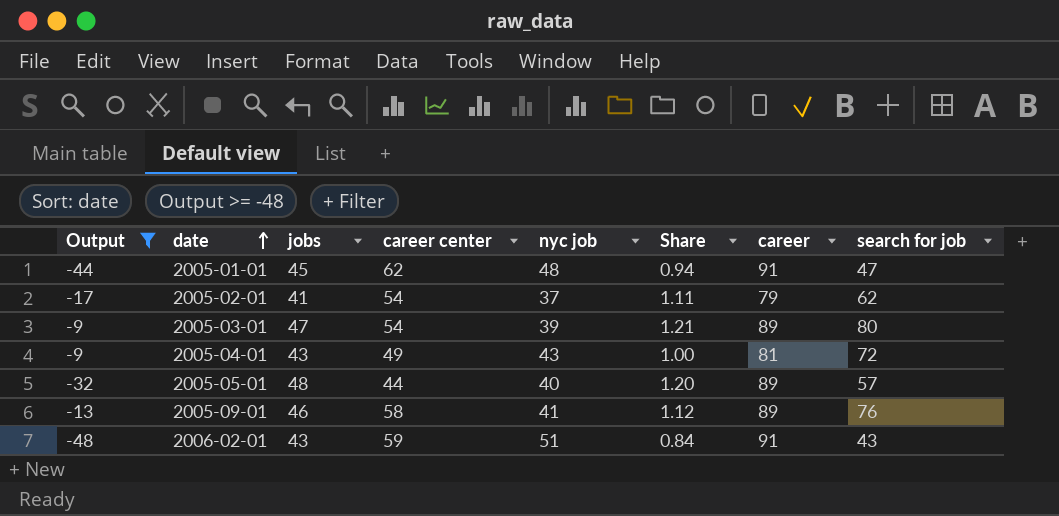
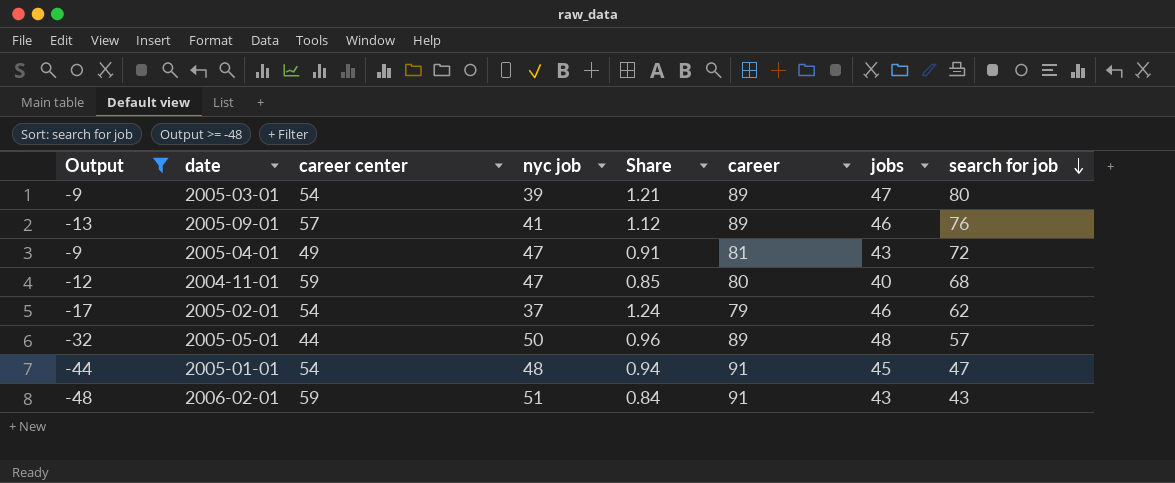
row order: date ascending -> search for job descending
column jobs | position: 3 -> 7
2005-09-01 | career center: 58 -> 57
2005-04-01 | nyc job: 43 -> 47
2005-04-01 | Share: 1.00 -> 0.91
row 2004-11-01: none -> -12 | 59 | 47 | 0.85 | 80 | 40 | 68
2005-02-01 | Share: 1.11 -> 1.24
2005-02-01 | jobs: 41 -> 46
2005-05-01 | nyc job: 40 -> 50
2005-05-01 | Share: 1.20 -> 0.96
2005-01-01 | career center: 62 -> 54

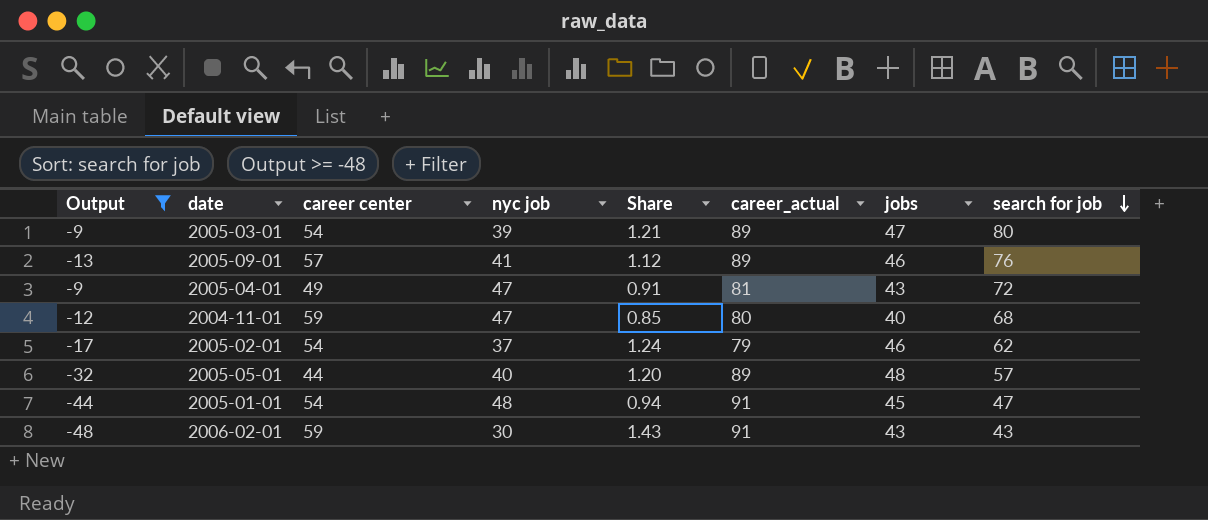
column name: career -> career_actual
2005-05-01 | nyc job: 50 -> 40
2005-05-01 | Share: 0.96 -> 1.20
2006-02-01 | nyc job: 51 -> 30
2006-02-01 | Share: 0.84 -> 1.43

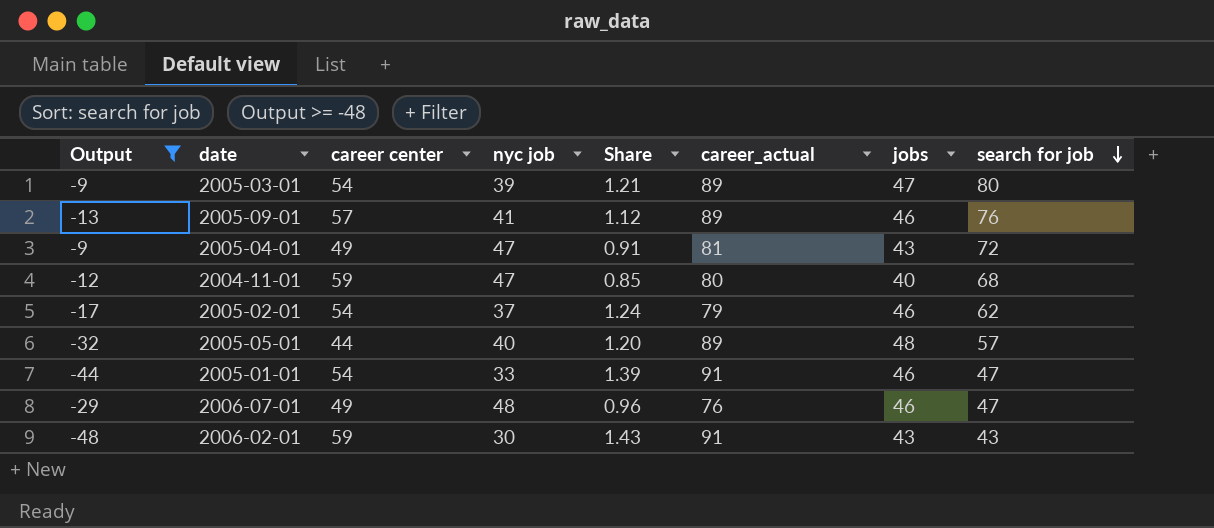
2005-01-01 | nyc job: 48 -> 33
2005-01-01 | Share: 0.94 -> 1.39
2005-01-01 | jobs: 45 -> 46
row 2006-07-01: none -> -29 | 49 | 48 | 0.96 | 76 | 46 | 47

